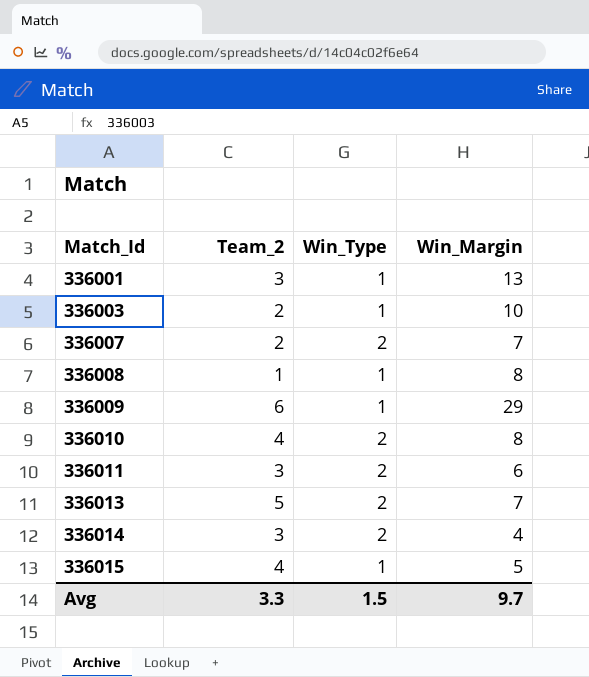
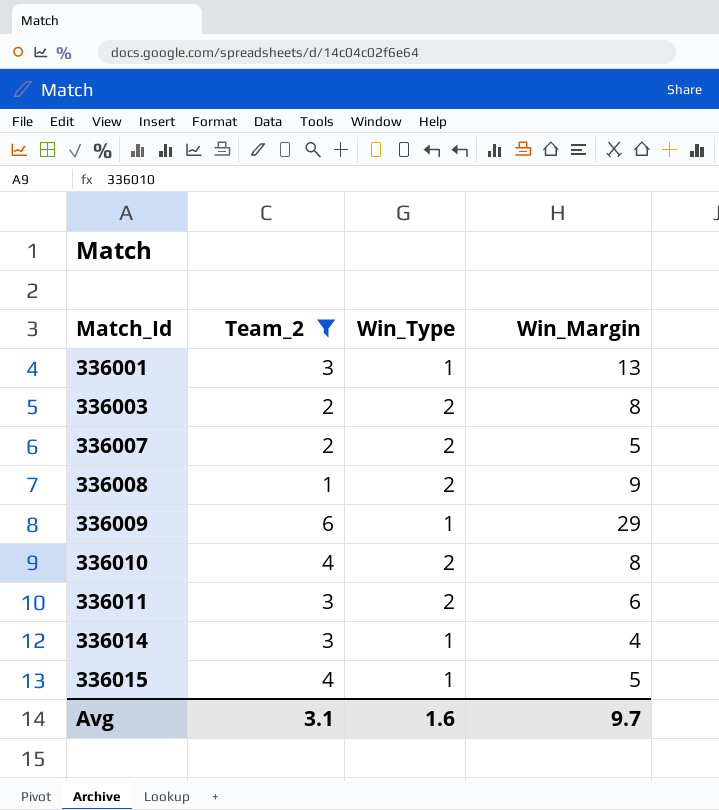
filter: none -> Team_2 != 5
336003 | Win_Type: 1 -> 2
336003 | Win_Margin: 10 -> 8
336007 | Win_Margin: 7 -> 5
336008 | Win_Type: 1 -> 2
336008 | Win_Margin: 8 -> 9
336014 | Win_Type: 2 -> 1
Avg | Team_2: 3.3 -> 3.1
Avg | Win_Type: 1.5 -> 1.6

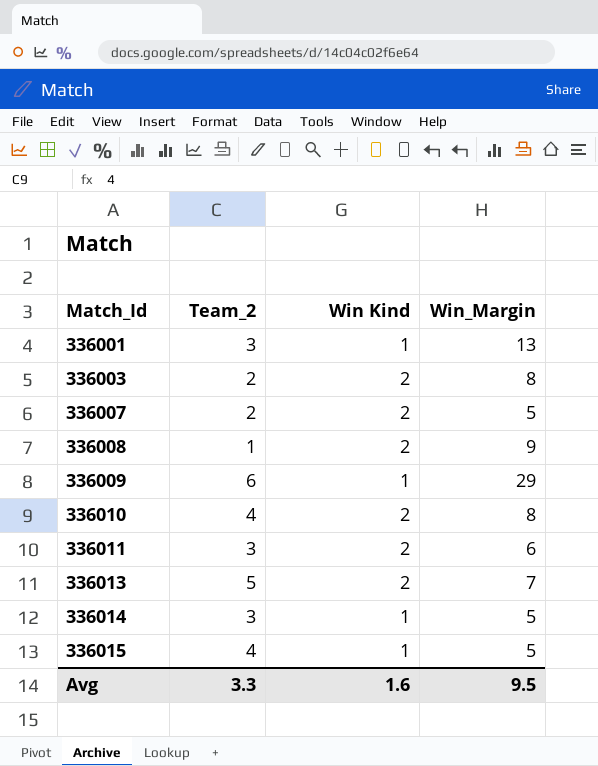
filter: Team_2 != 5 -> none
column name: Win_Type -> Win Kind
336014 | Win_Margin: 4 -> 5
Avg | Team_2: 3.1 -> 3.3
Avg | Win_Margin: 9.7 -> 9.5

